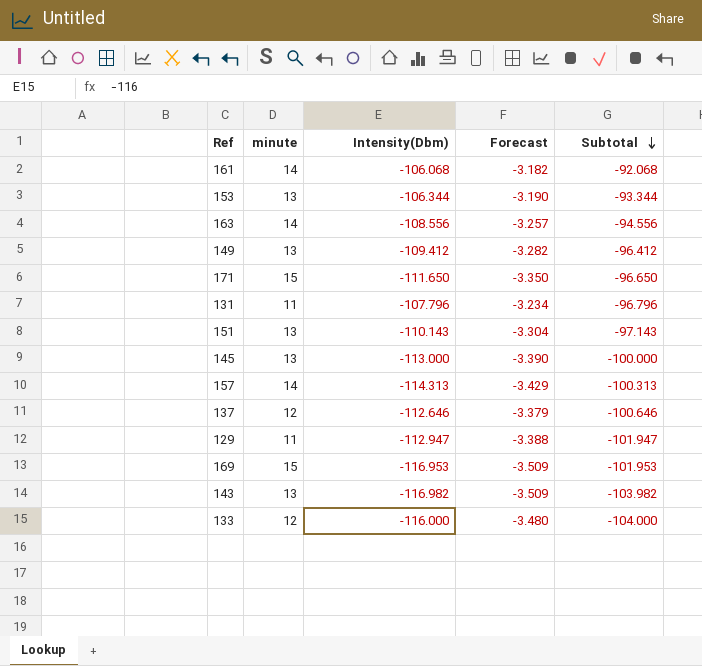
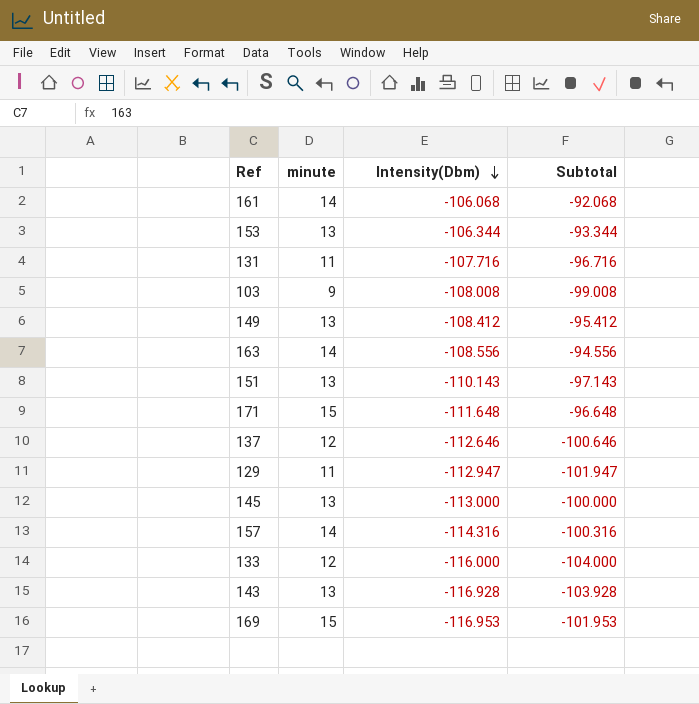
row order: Subtotal descending -> Intensity(Dbm) descending
column Forecast | formula: [Intensity(Dbm)] * 0.03 -> none
131 | Intensity(Dbm): -107.796 -> -107.716
131 | Subtotal: -96.796 -> -96.716
row 103: none -> 9 | -108.008 | -99.008
149 | Intensity(Dbm): -109.412 -> -108.412
149 | Subtotal: -96.412 -> -95.412
171 | Intensity(Dbm): -111.650 -> -111.648
171 | Subtotal: -96.650 -> -96.648
157 | Intensity(Dbm): -114.313 -> -114.316
157 | Subtotal: -100.313 -> -100.316
143 | Intensity(Dbm): -116.982 -> -116.928
143 | Subtotal: -103.982 -> -103.928

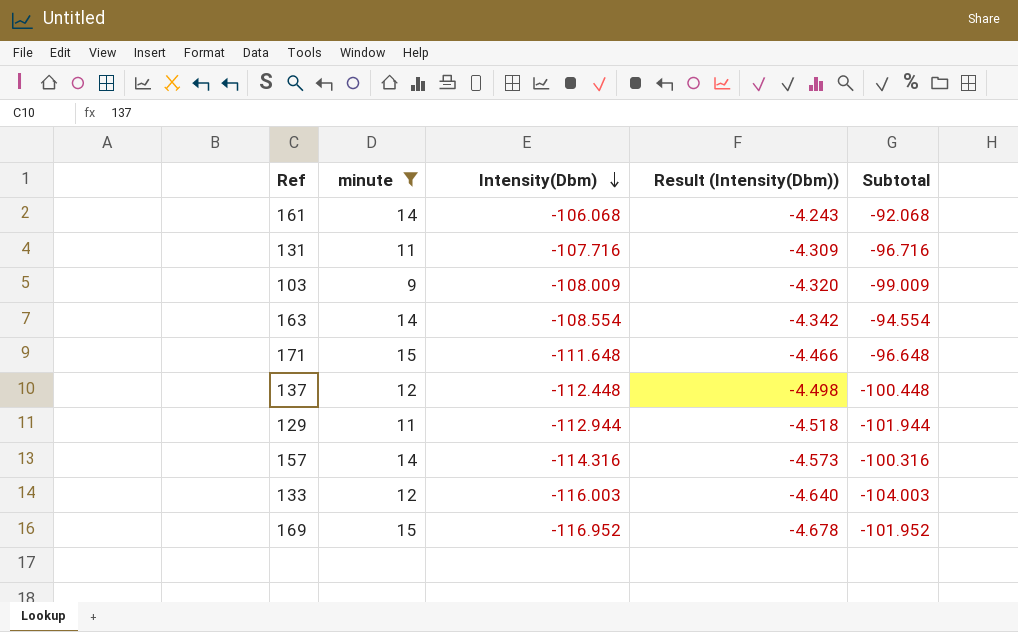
filter: none -> minute != 13
column Result (Intensity(Dbm)) | formula: none -> [Intensity(Dbm)] * 0.04
103 | Intensity(Dbm): -108.008 -> -108.009
103 | Subtotal: -99.008 -> -99.009
163 | Intensity(Dbm): -108.556 -> -108.554
163 | Subtotal: -94.556 -> -94.554
137 | Intensity(Dbm): -112.646 -> -112.448
137 | Subtotal: -100.646 -> -100.448
129 | Intensity(Dbm): -112.947 -> -112.944
129 | Subtotal: -101.947 -> -101.944
133 | Intensity(Dbm): -116.000 -> -116.003
133 | Subtotal: -104.000 -> -104.003
169 | Intensity(Dbm): -116.953 -> -116.952
169 | Subtotal: -101.953 -> -101.952

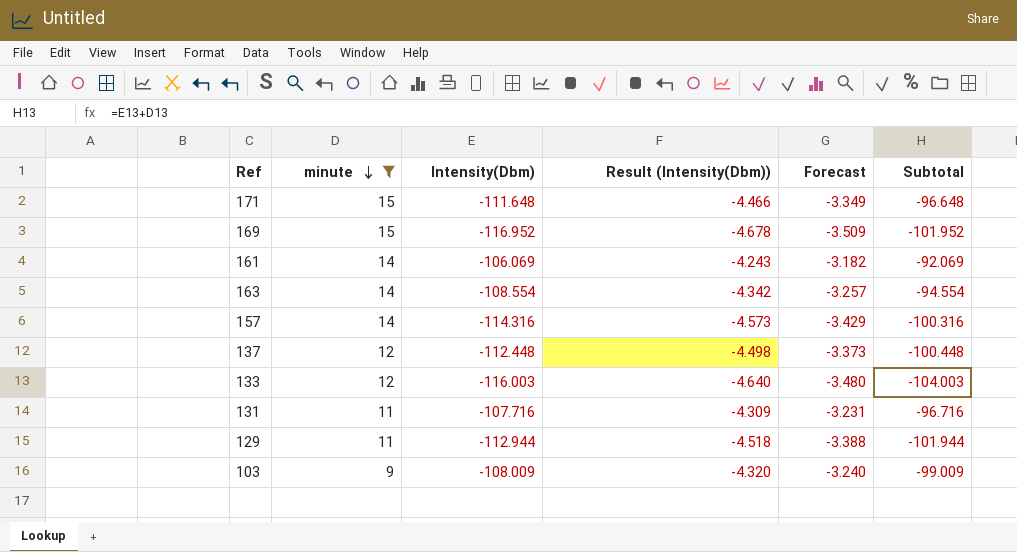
row order: Intensity(Dbm) descending -> minute descending
column Forecast | formula: none -> [Intensity(Dbm)] * 0.03
161 | Intensity(Dbm): -106.068 -> -106.069
161 | Subtotal: -92.068 -> -92.069

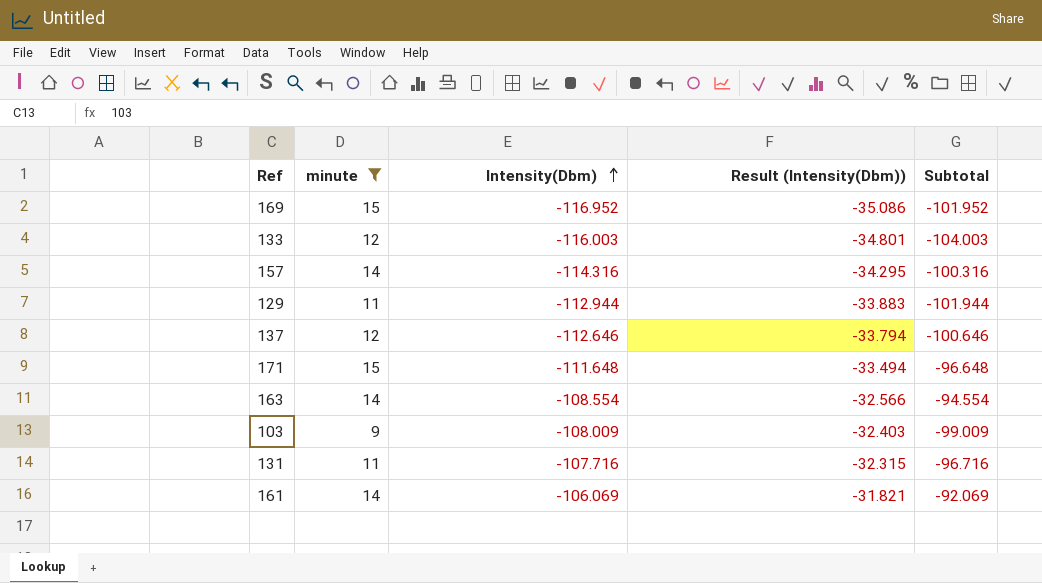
row order: minute descending -> Intensity(Dbm) ascending
column Forecast | formula: [Intensity(Dbm)] * 0.03 -> none
column Result (Intensity(Dbm)) | formula: [Intensity(Dbm)] * 0.04 -> [Intensity(Dbm)] * 0.3
137 | Intensity(Dbm): -112.448 -> -112.646
137 | Subtotal: -100.448 -> -100.646

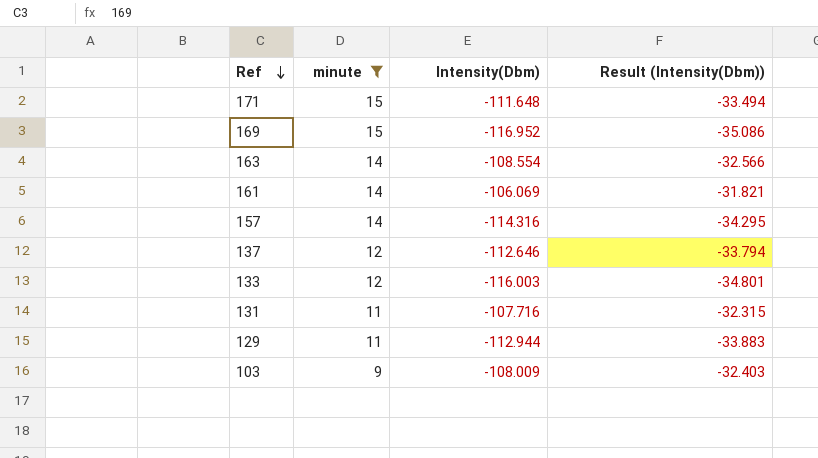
row order: Intensity(Dbm) ascending -> Ref descending
column Subtotal | formula: [minute] + [Intensity(Dbm)] -> none

